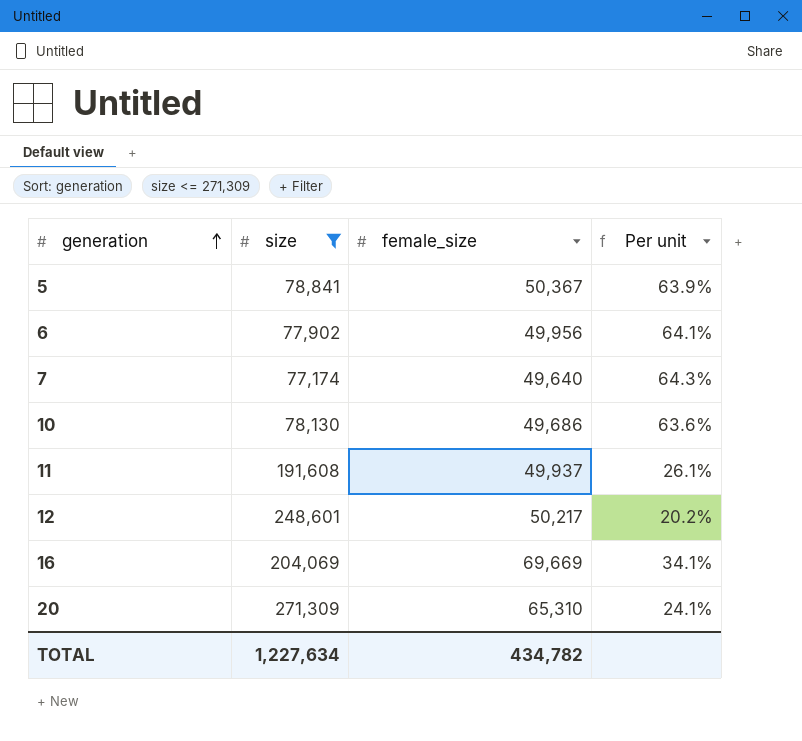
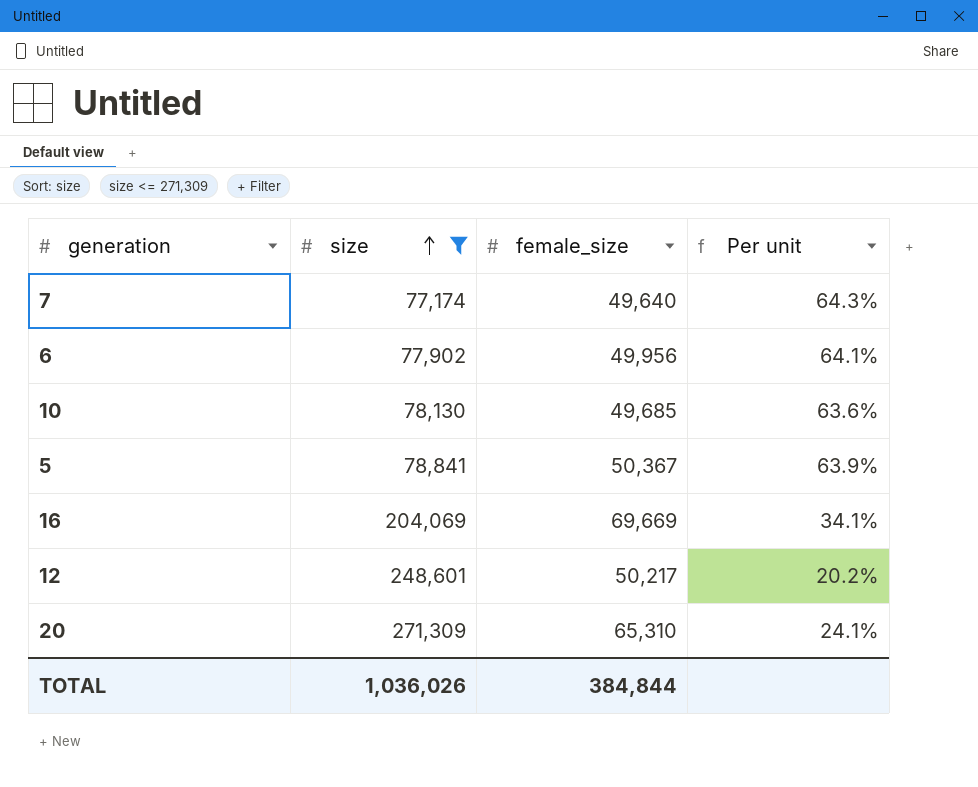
row order: generation ascending -> size ascending
row 11: 191,608 | 49,937 | 26.1% -> none
10 | female_size: 49,686 -> 49,685
TOTAL | size: 1,227,634 -> 1,036,026
TOTAL | female_size: 434,782 -> 384,844

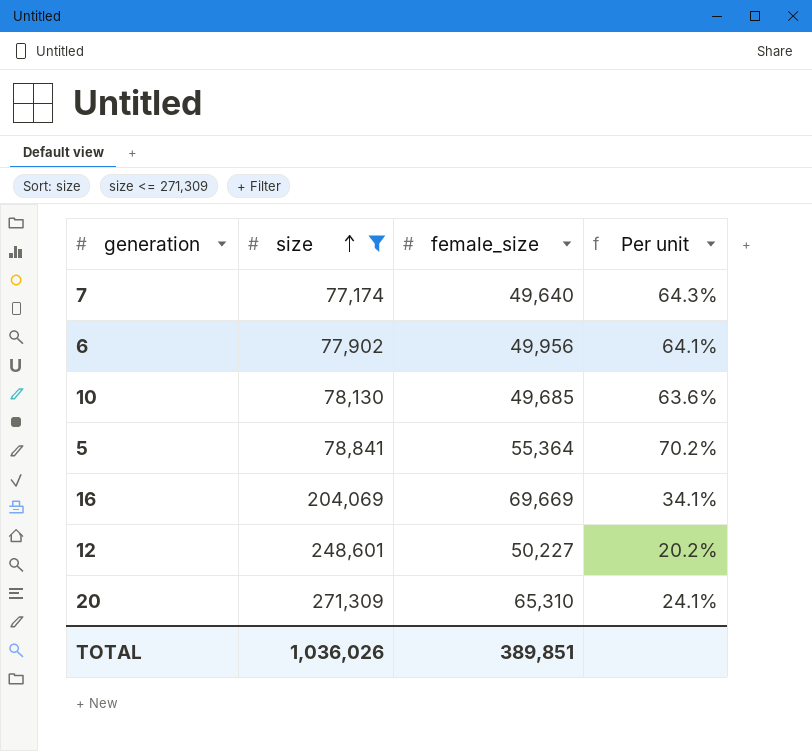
5 | female_size: 50,367 -> 55,364
5 | Per unit: 63.9% -> 70.2%
12 | female_size: 50,217 -> 50,227
TOTAL | female_size: 384,844 -> 389,851

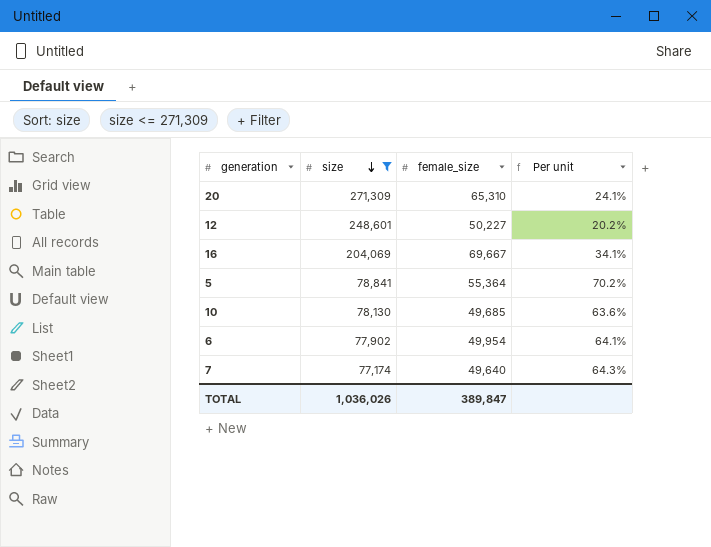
row order: size ascending -> size descending
16 | female_size: 69,669 -> 69,667
6 | female_size: 49,956 -> 49,954
TOTAL | female_size: 389,851 -> 389,847

